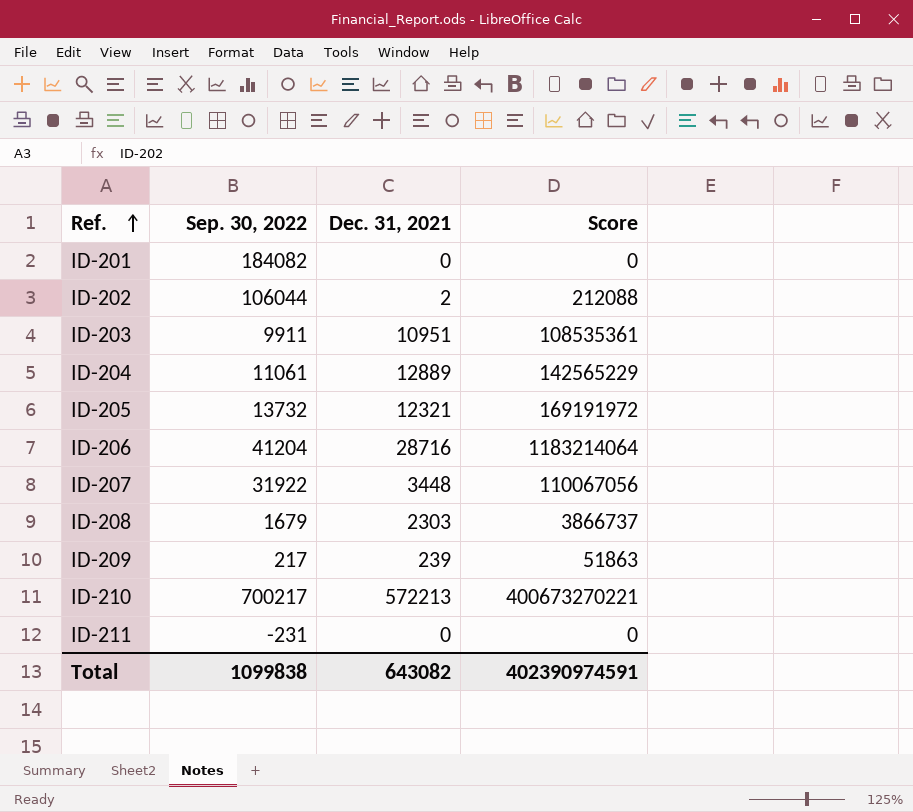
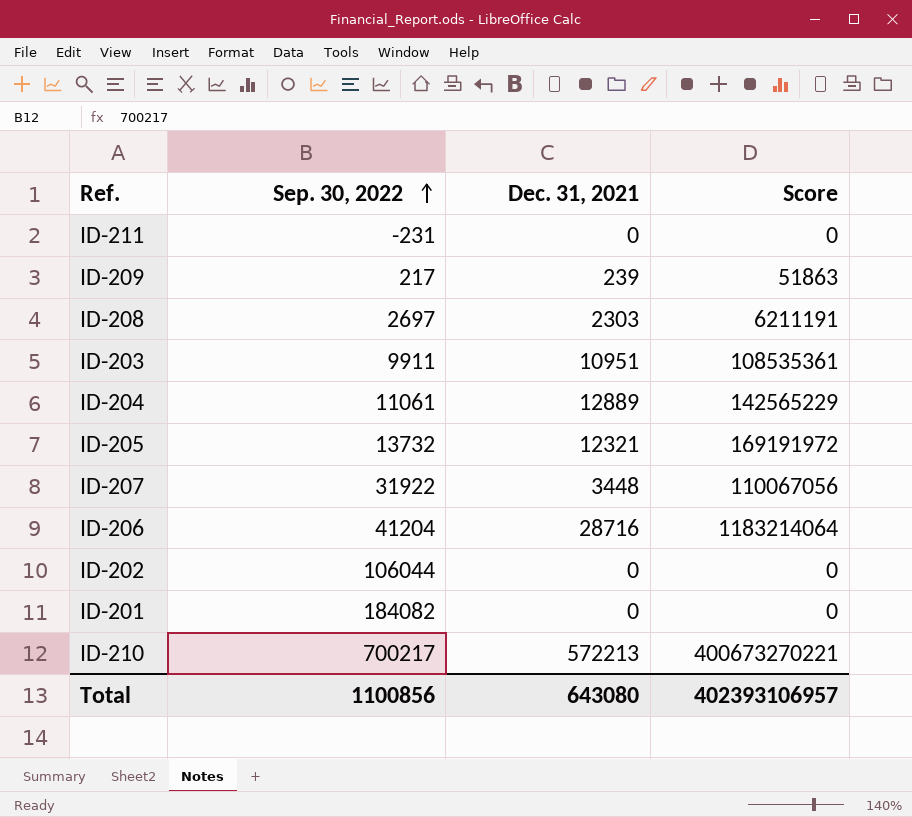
row order: Ref. ascending -> Sep. 30, 2022 ascending
ID-208 | Sep. 30, 2022: 1679 -> 2697
ID-208 | Score: 3866737 -> 6211191
ID-202 | Dec. 31, 2021: 2 -> 0
ID-202 | Score: 212088 -> 0
Total | Sep. 30, 2022: 1099838 -> 1100856
Total | Dec. 31, 2021: 643082 -> 643080
Total | Score: 402390974591 -> 402393106957

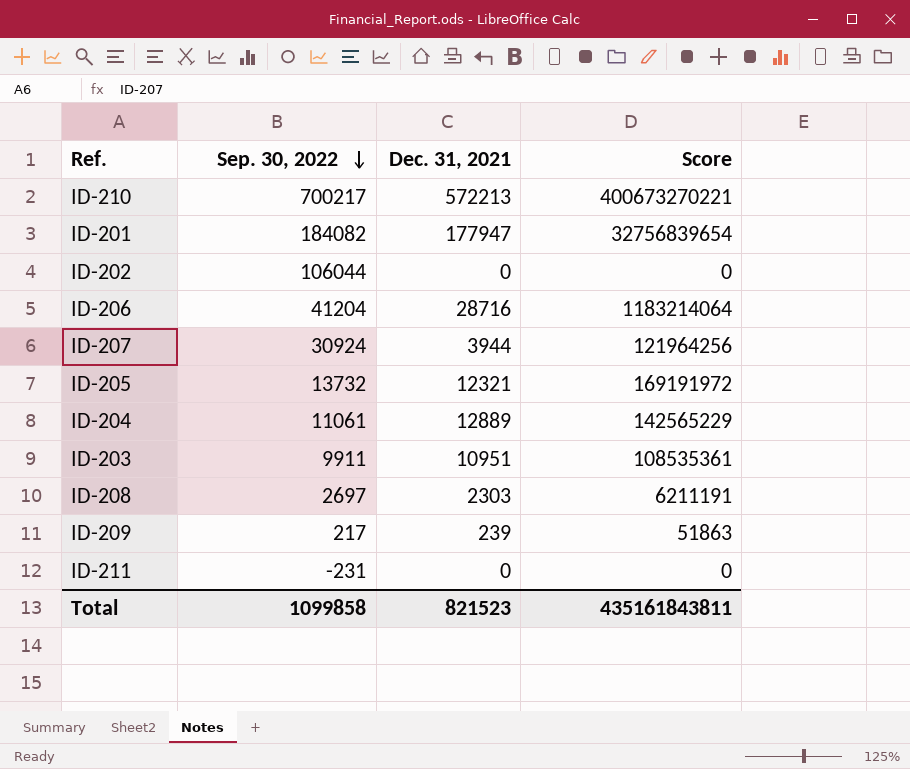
row order: Sep. 30, 2022 ascending -> Sep. 30, 2022 descending
ID-201 | Dec. 31, 2021: 0 -> 177947
ID-201 | Score: 0 -> 32756839654
ID-207 | Sep. 30, 2022: 31922 -> 30924
ID-207 | Dec. 31, 2021: 3448 -> 3944
ID-207 | Score: 110067056 -> 121964256
Total | Sep. 30, 2022: 1100856 -> 1099858
Total | Dec. 31, 2021: 643080 -> 821523
Total | Score: 402393106957 -> 435161843811

